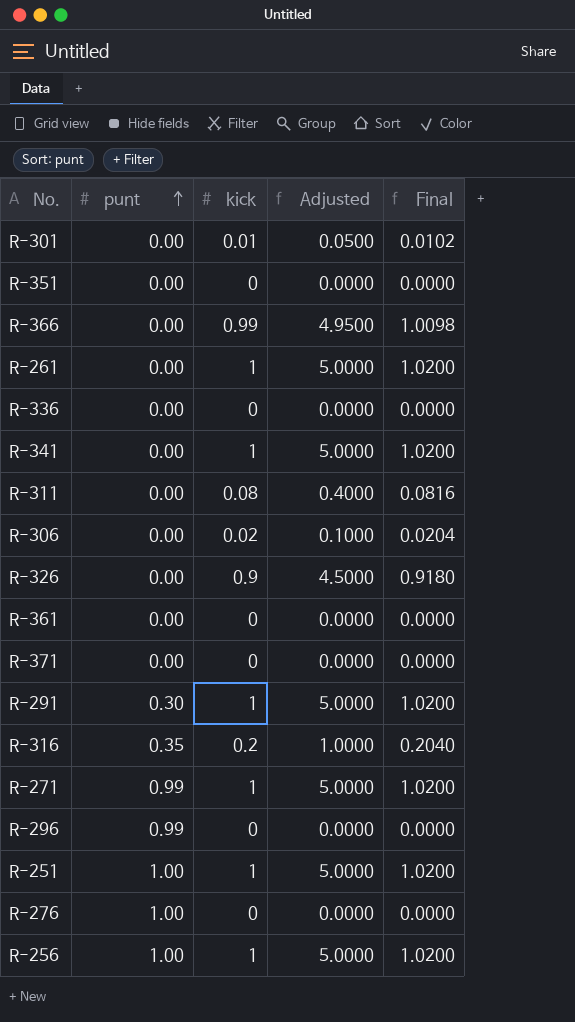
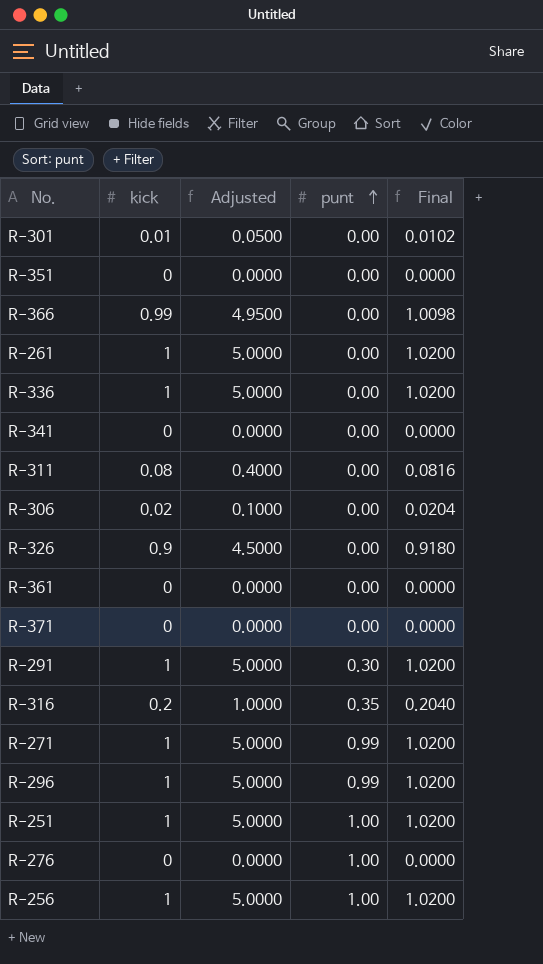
column punt | position: 2 -> 4
R-336 | kick: 0 -> 1
R-336 | Adjusted: 0.0000 -> 5.0000
R-336 | Final: 0.0000 -> 1.0200
R-341 | kick: 1 -> 0
R-341 | Adjusted: 5.0000 -> 0.0000
R-341 | Final: 1.0200 -> 0.0000
R-296 | kick: 0 -> 1
R-296 | Adjusted: 0.0000 -> 5.0000
R-296 | Final: 0.0000 -> 1.0200

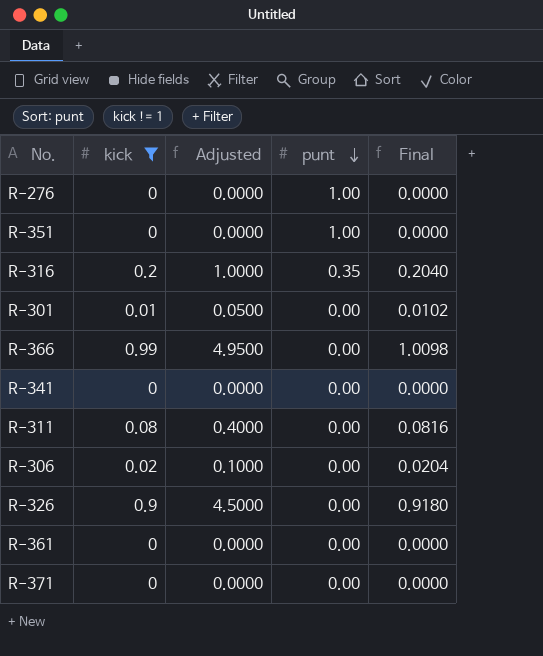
filter: none -> kick != 1
row order: punt ascending -> punt descending
R-351 | punt: 0.00 -> 1.00

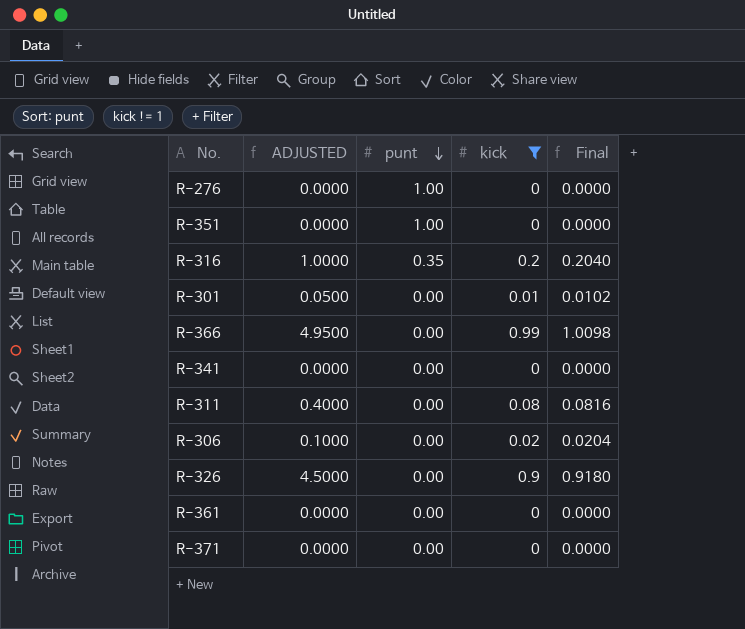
column name: Adjusted -> ADJUSTED
column kick | position: 2 -> 4

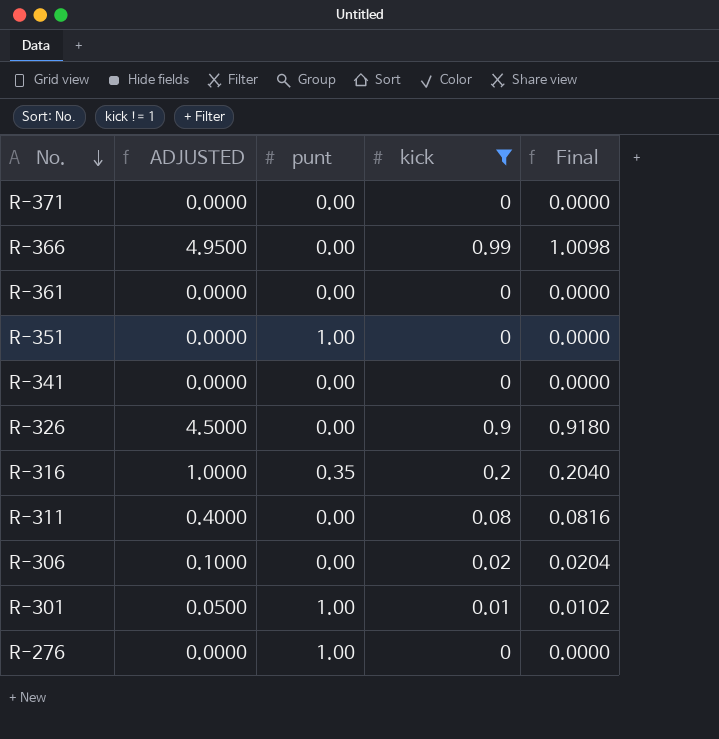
row order: punt descending -> No. descending
R-301 | punt: 0.00 -> 1.00

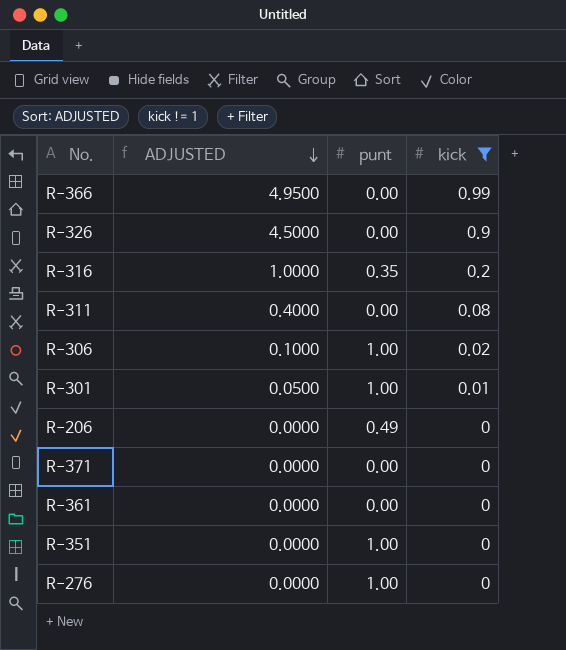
row order: No. descending -> ADJUSTED descending
column Final | formula: [kick] * 1.02 -> none
row R-341: 0.0000 | 0.00 | 0 | 0.0000 -> none
R-306 | punt: 0.00 -> 1.00
row R-206: none -> 0.0000 | 0.49 | 0

